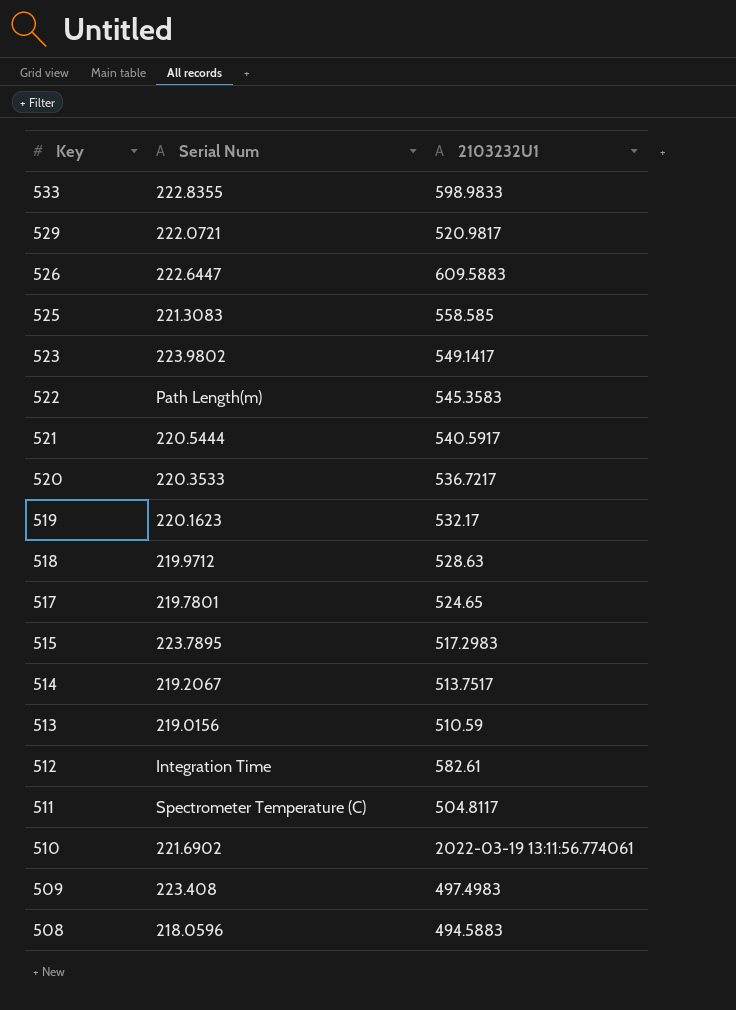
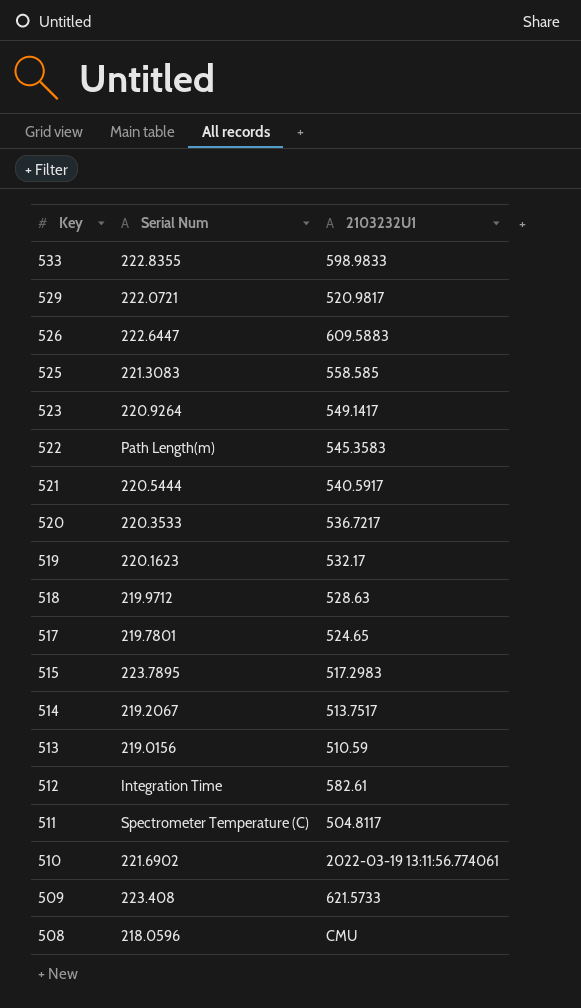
523 | Serial Num: 223.9802 -> 220.9264
509 | 2103232U1: 497.4983 -> 621.5733
508 | 2103232U1: 494.5883 -> CMU

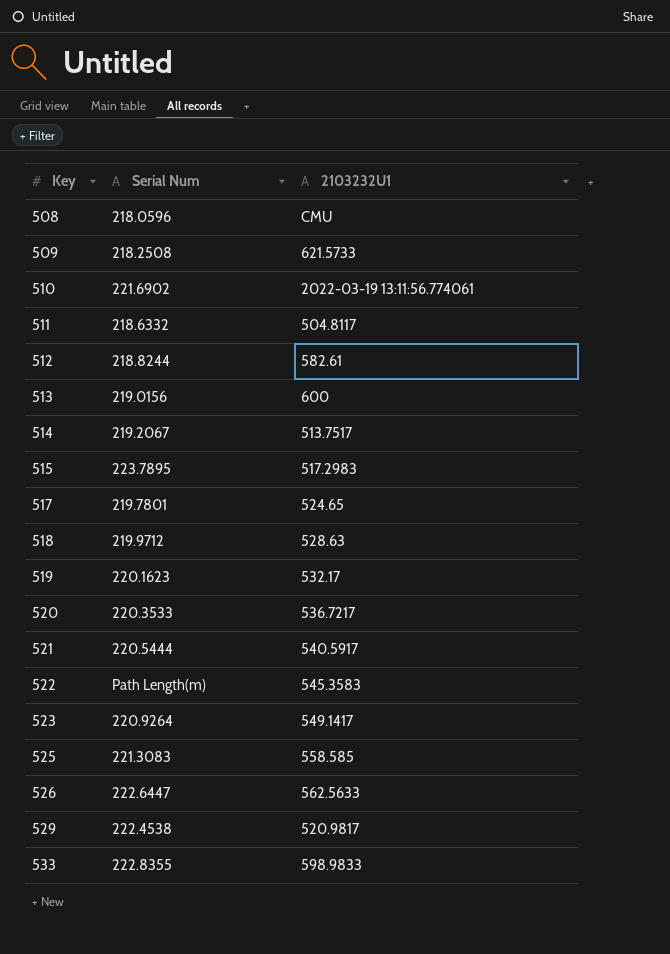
row order: Key descending -> Key ascending
509 | Serial Num: 223.408 -> 218.2508
511 | Serial Num: Spectrometer Temperature (C) -> 218.6332
512 | Serial Num: Integration Time -> 218.8244
513 | 2103232U1: 510.59 -> 600
526 | 2103232U1: 609.5883 -> 562.5633
529 | Serial Num: 222.0721 -> 222.4538

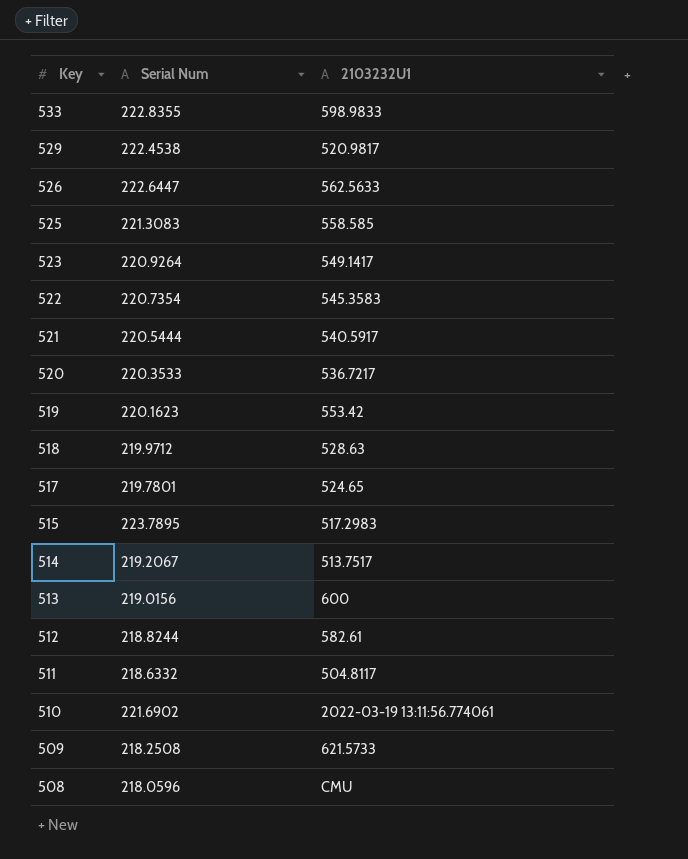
row order: Key ascending -> Key descending
522 | Serial Num: Path Length(m) -> 220.7354
519 | 2103232U1: 532.17 -> 553.42

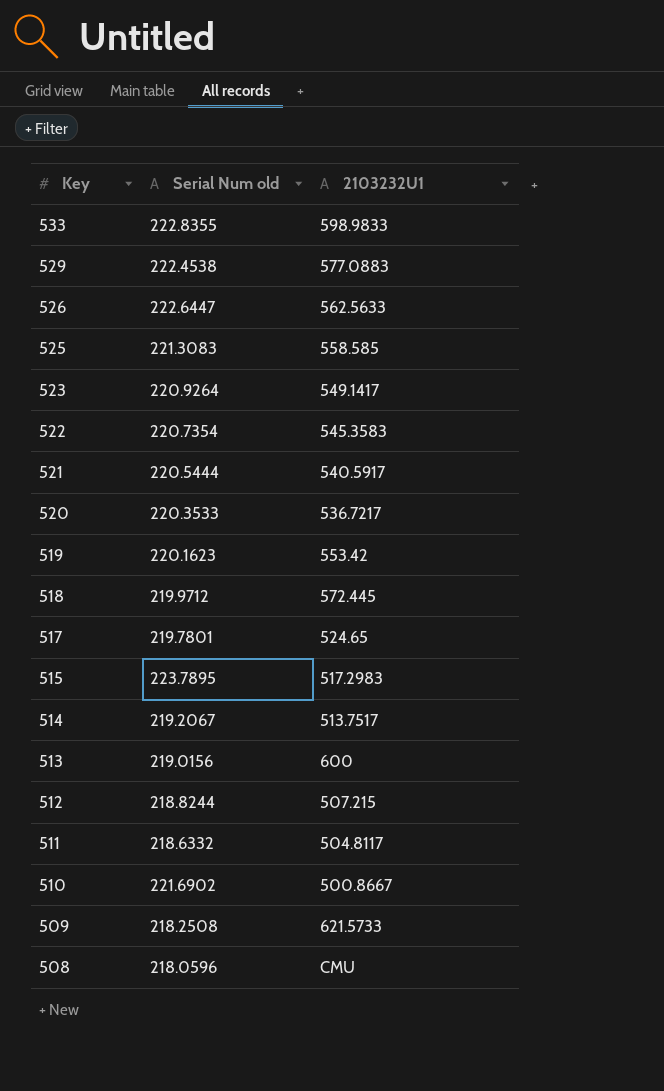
column name: Serial Num -> Serial Num old
529 | 2103232U1: 520.9817 -> 577.0883
518 | 2103232U1: 528.63 -> 572.445
512 | 2103232U1: 582.61 -> 507.215
510 | 2103232U1: 2022-03-19 13:11:56.774061 -> 500.8667

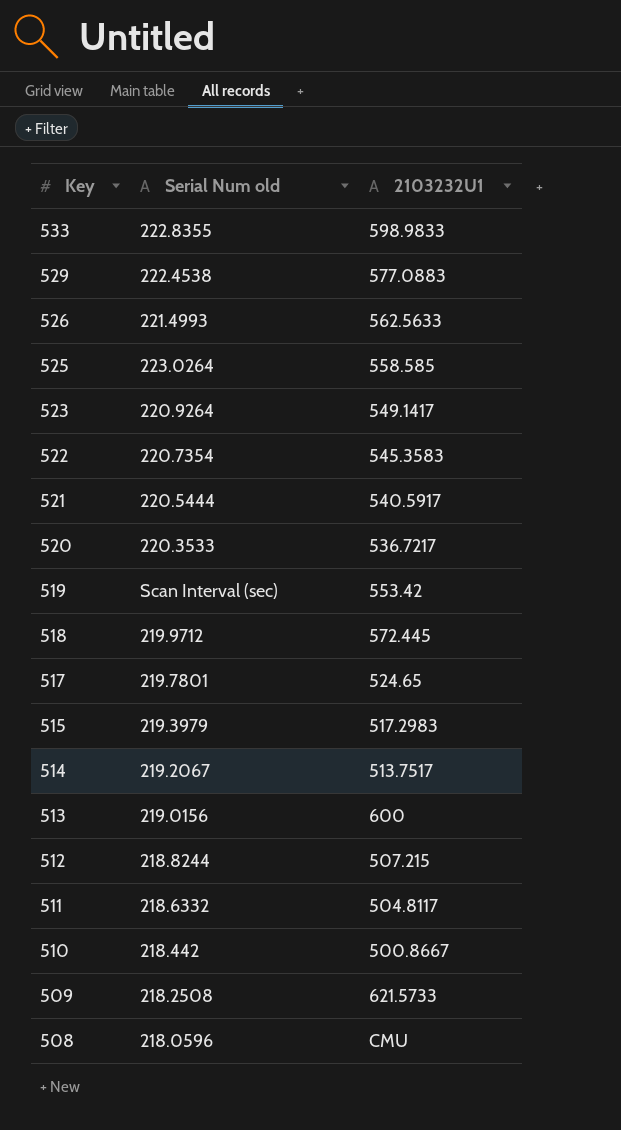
526 | Serial Num old: 222.6447 -> 221.4993
525 | Serial Num old: 221.3083 -> 223.0264
519 | Serial Num old: 220.1623 -> Scan Interval (sec)
515 | Serial Num old: 223.7895 -> 219.3979
510 | Serial Num old: 221.6902 -> 218.442

